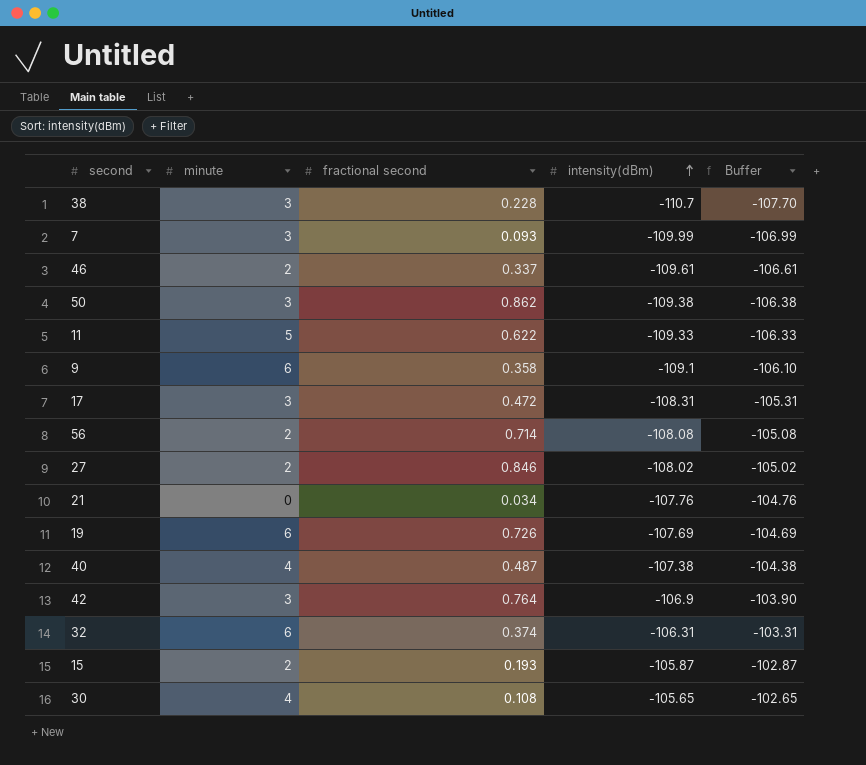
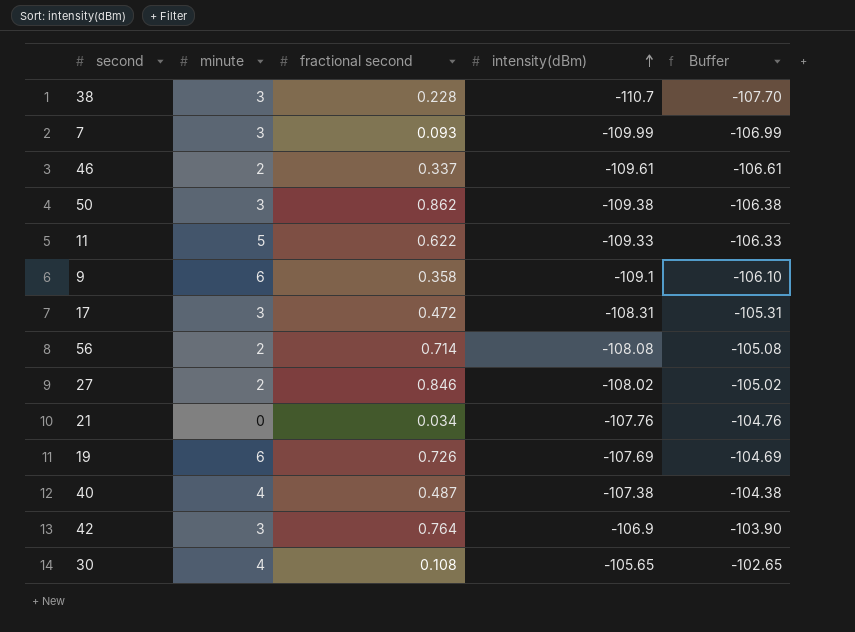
row 32: 6 | 0.374 | -106.31 | -103.31 -> none
row 15: 2 | 0.193 | -105.87 | -102.87 -> none

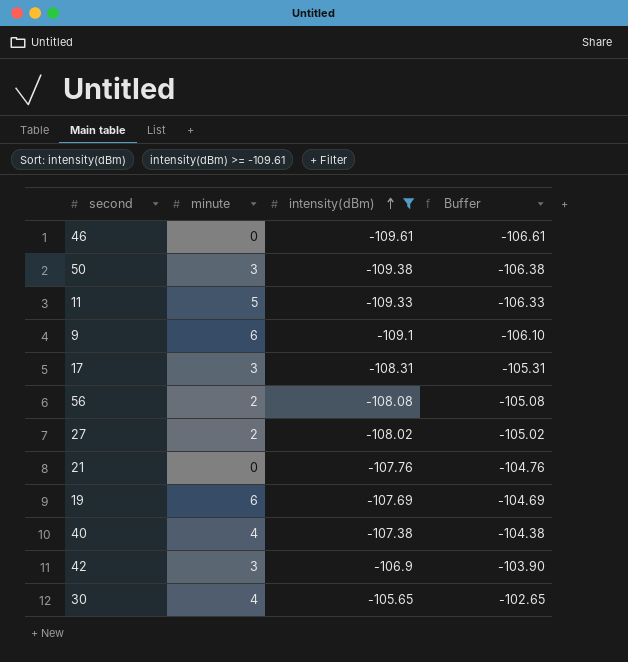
filter: none -> intensity(dBm) >= -109.61
column fractional second | position: 3 -> none
46 | minute: 2 -> 0

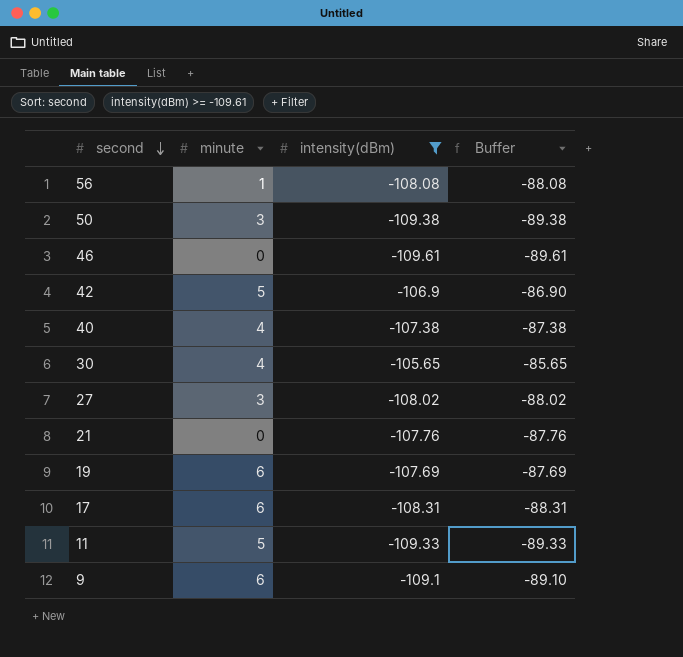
row order: intensity(dBm) ascending -> second descending
column Buffer | formula: [intensity(dBm)] + 3 -> [intensity(dBm)] + 20
56 | minute: 2 -> 1
42 | minute: 3 -> 5
27 | minute: 2 -> 3
17 | minute: 3 -> 6

